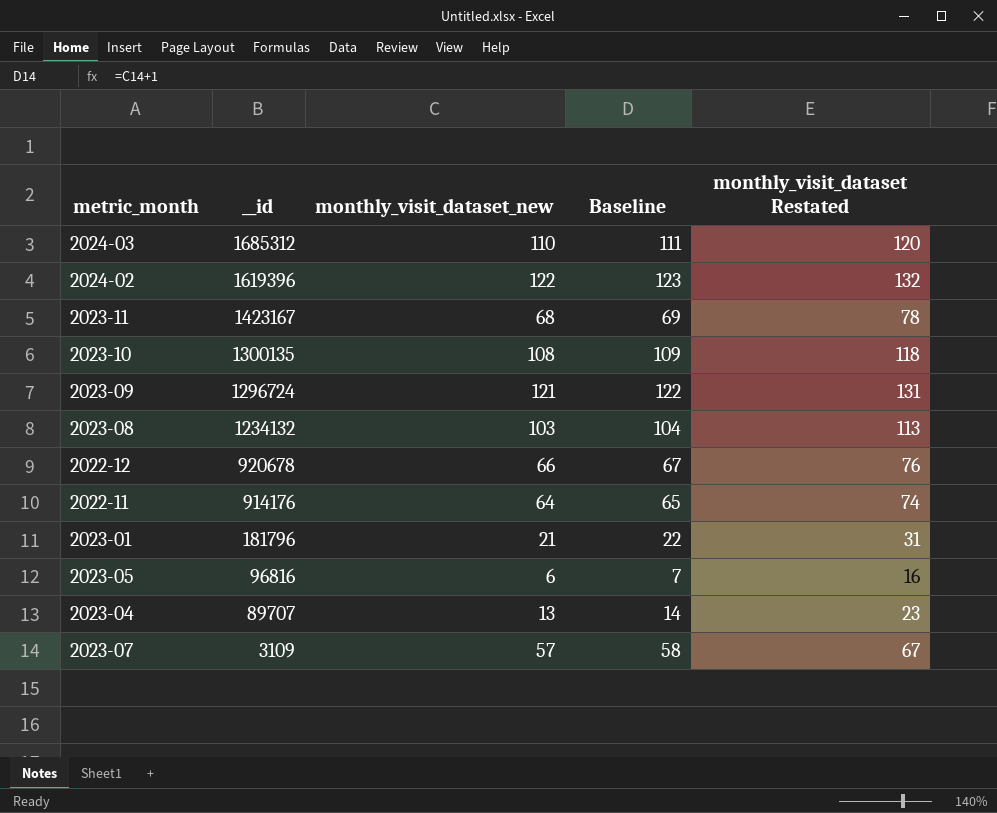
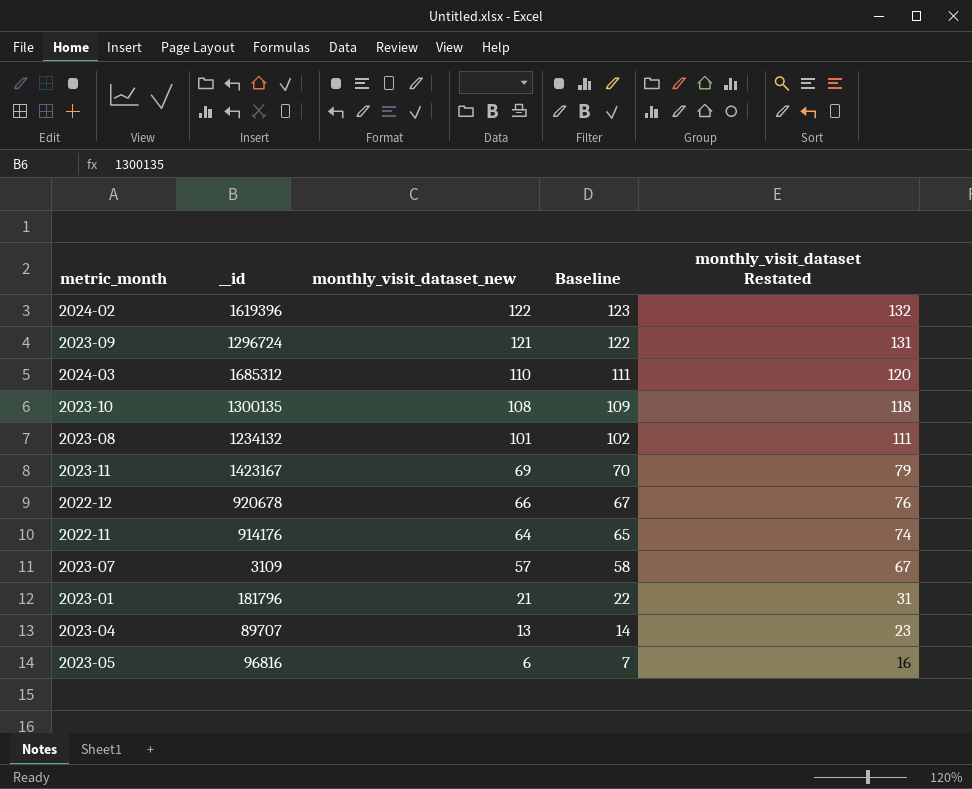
row order: __id descending -> monthly_visit_dataset_new descending
2023-08 | monthly_visit_dataset_new: 103 -> 101
2023-08 | Baseline: 104 -> 102
2023-08 | monthly_visit_dataset Restated: 113 -> 111
2023-11 | monthly_visit_dataset_new: 68 -> 69
2023-11 | Baseline: 69 -> 70
2023-11 | monthly_visit_dataset Restated: 78 -> 79

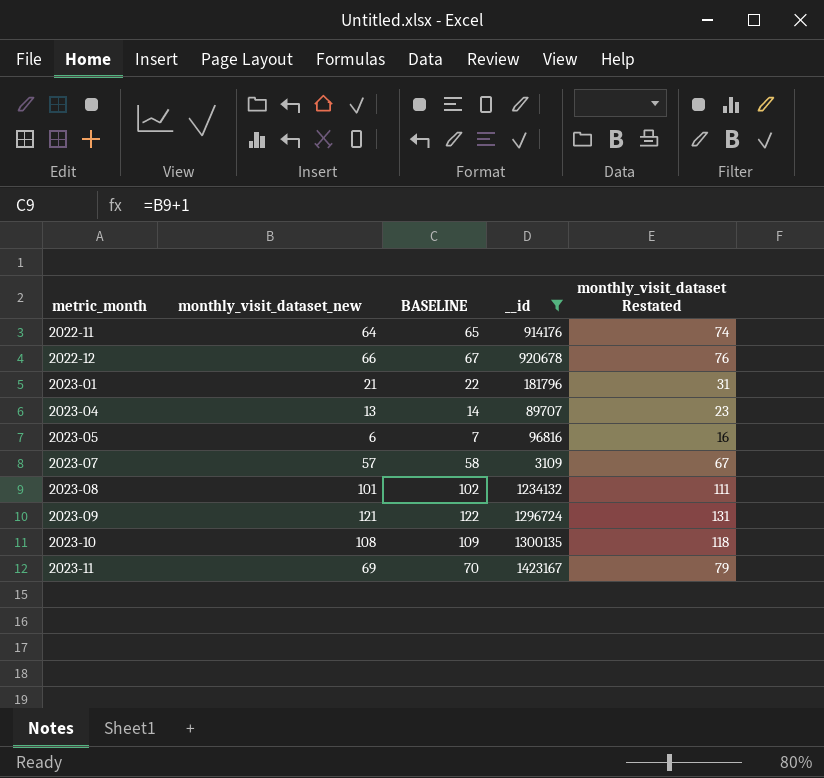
filter: none -> __id <= 1423167
row order: monthly_visit_dataset_new descending -> metric_month ascending
column name: Baseline -> BASELINE
column __id | position: 2 -> 4

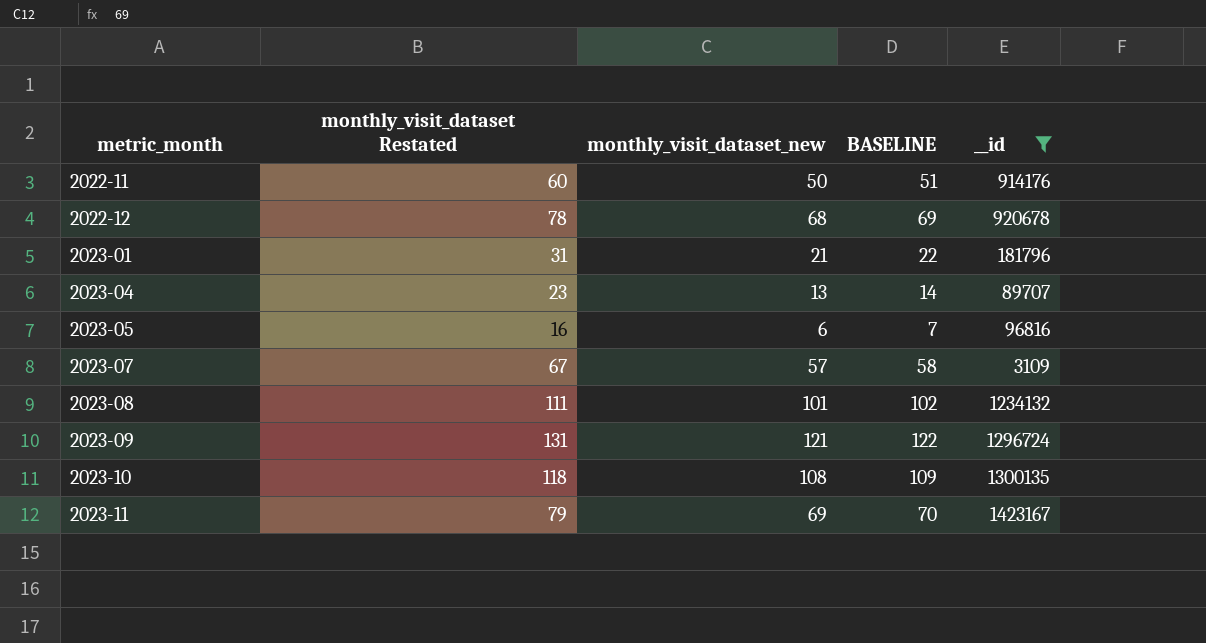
column monthly_visit_dataset Restated | position: 5 -> 2
2022-11 | monthly_visit_dataset Restated: 74 -> 60
2022-11 | monthly_visit_dataset_new: 64 -> 50
2022-11 | BASELINE: 65 -> 51
2022-12 | monthly_visit_dataset Restated: 76 -> 78
2022-12 | monthly_visit_dataset_new: 66 -> 68
2022-12 | BASELINE: 67 -> 69

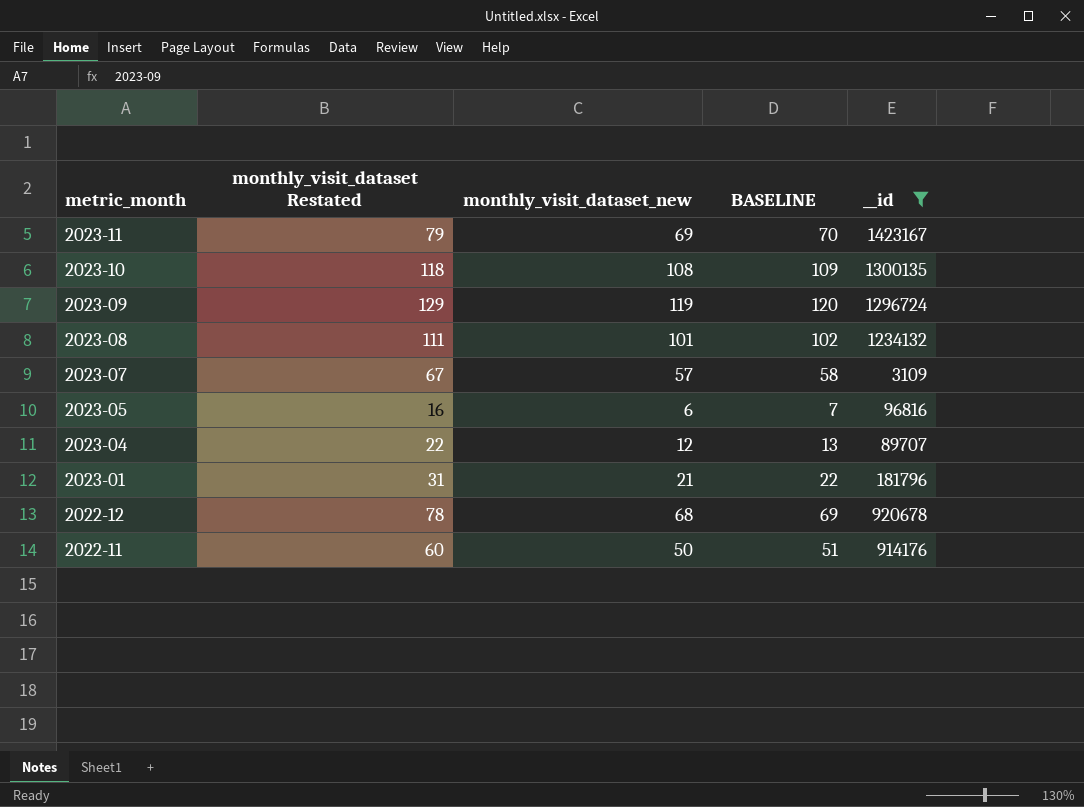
row order: metric_month ascending -> metric_month descending
2023-09 | monthly_visit_dataset Restated: 131 -> 129
2023-09 | monthly_visit_dataset_new: 121 -> 119
2023-09 | BASELINE: 122 -> 120
2023-04 | monthly_visit_dataset Restated: 23 -> 22
2023-04 | monthly_visit_dataset_new: 13 -> 12
2023-04 | BASELINE: 14 -> 13

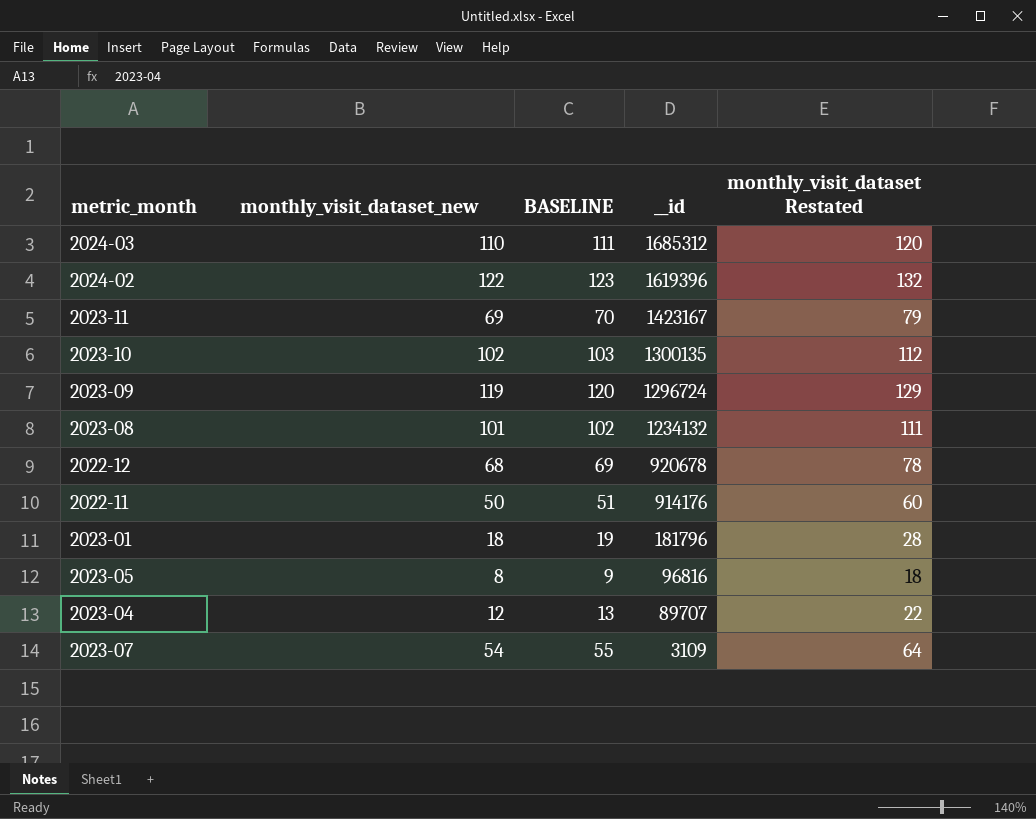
filter: __id <= 1423167 -> none
row order: metric_month descending -> __id descending
column monthly_visit_dataset Restated | position: 2 -> 5
2023-10 | monthly_visit_dataset_new: 108 -> 102
2023-10 | BASELINE: 109 -> 103
2023-10 | monthly_visit_dataset Restated: 118 -> 112
2023-01 | monthly_visit_dataset_new: 21 -> 18
2023-01 | BASELINE: 22 -> 19
2023-01 | monthly_visit_dataset Restated: 31 -> 28
2023-05 | monthly_visit_dataset_new: 6 -> 8
2023-05 | BASELINE: 7 -> 9
2023-05 | monthly_visit_dataset Restated: 16 -> 18
2023-07 | monthly_visit_dataset_new: 57 -> 54
2023-07 | BASELINE: 58 -> 55
2023-07 | monthly_visit_dataset Restated: 67 -> 64

